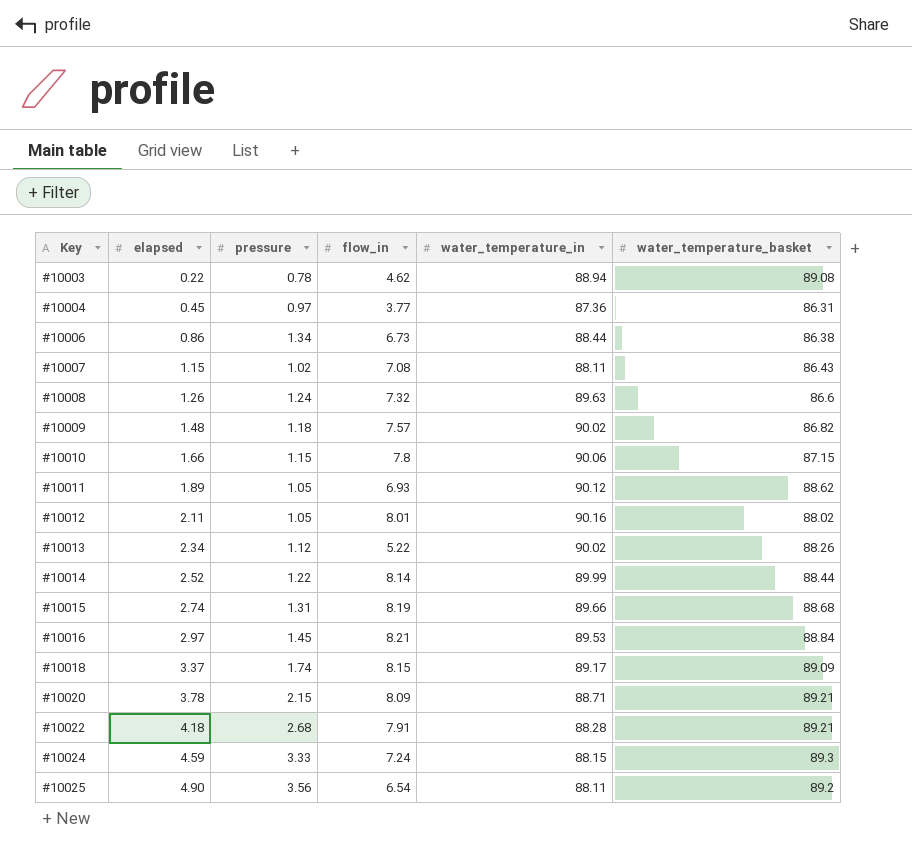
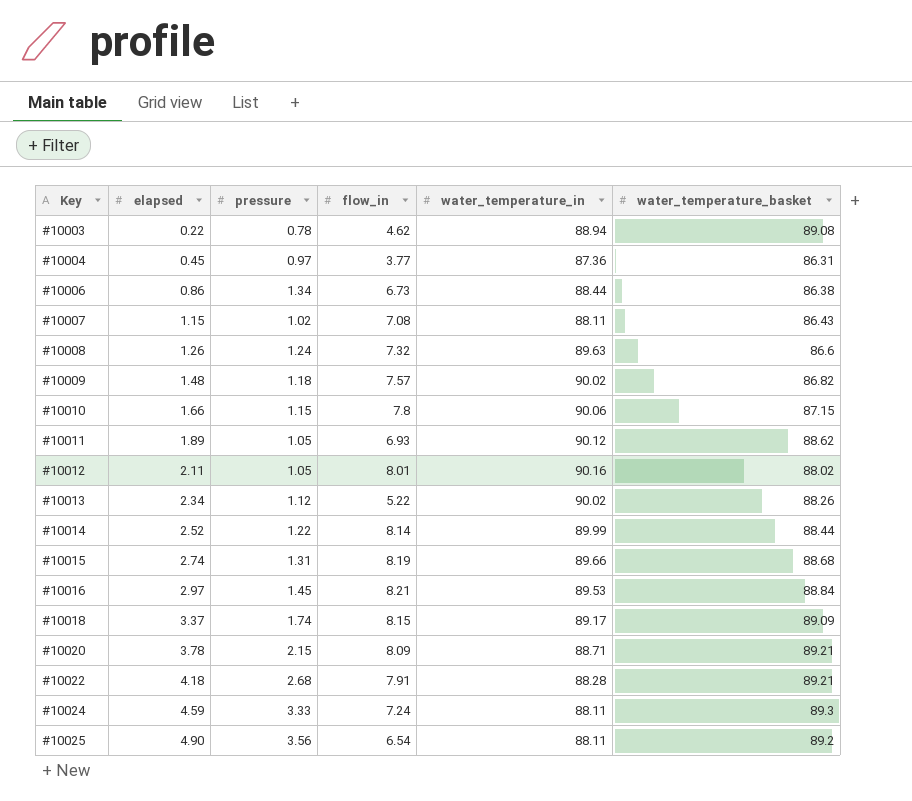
#10024 | water_temperature_in: 88.15 -> 88.11

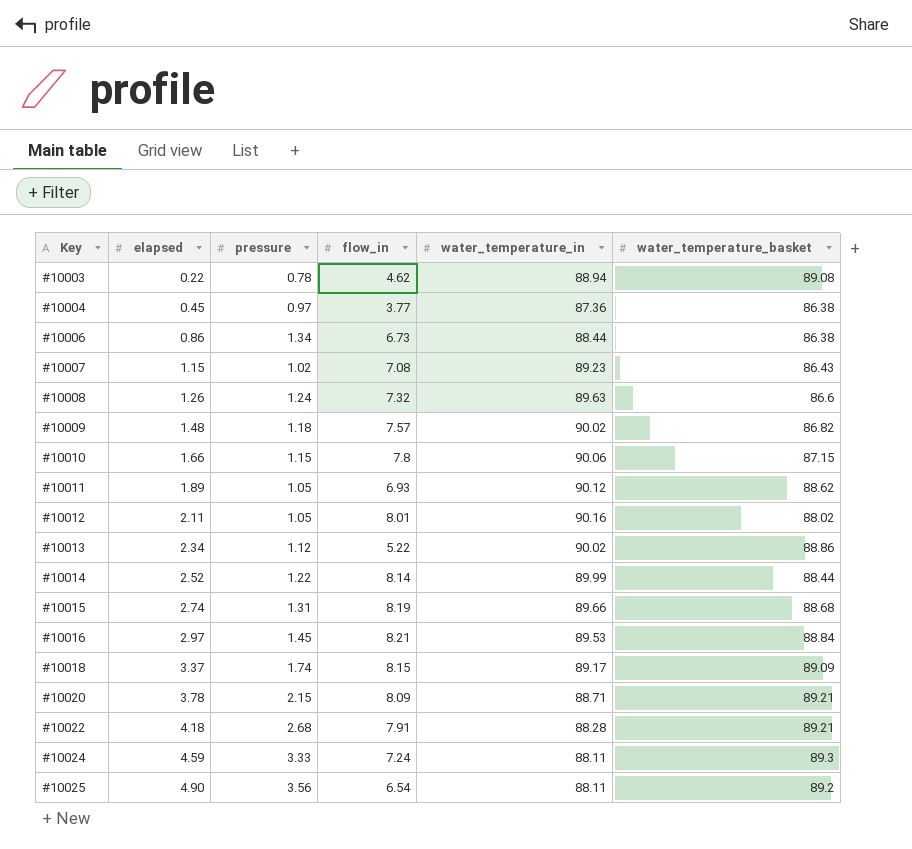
#10004 | water_temperature_basket: 86.31 -> 86.38
#10007 | water_temperature_in: 88.11 -> 89.23
#10013 | water_temperature_basket: 88.26 -> 88.86

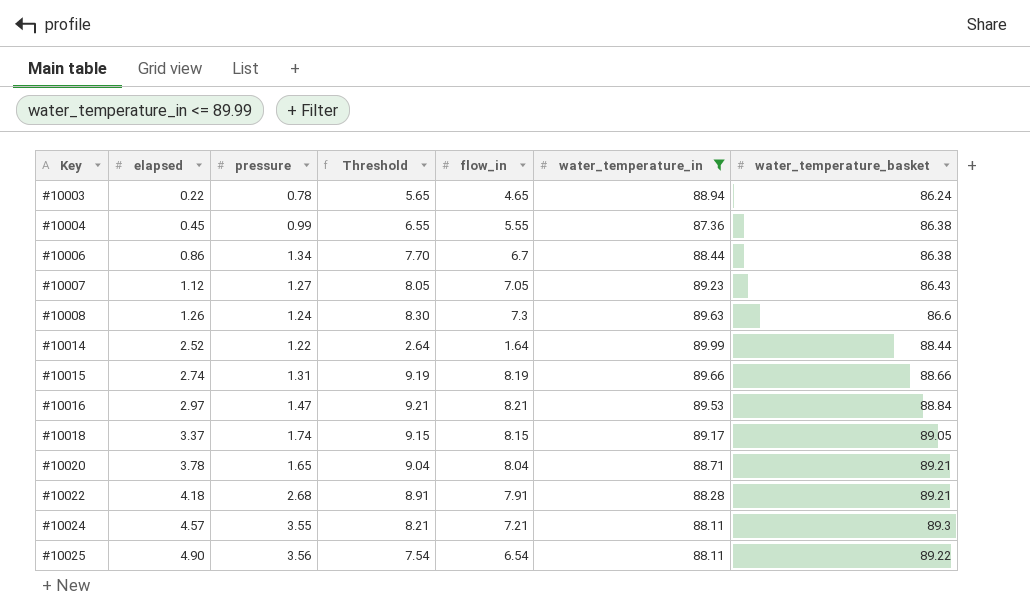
filter: none -> water_temperature_in <= 89.99
column Threshold | formula: none -> [flow_in] + 1
#10003 | flow_in: 4.62 -> 4.65
#10003 | water_temperature_basket: 89.08 -> 86.24
#10004 | pressure: 0.97 -> 0.99
#10004 | flow_in: 3.77 -> 5.55
#10006 | flow_in: 6.73 -> 6.7
#10007 | elapsed: 1.15 -> 1.12
#10007 | pressure: 1.02 -> 1.27
#10007 | flow_in: 7.08 -> 7.05
#10008 | flow_in: 7.32 -> 7.3
#10014 | flow_in: 8.14 -> 1.64
#10015 | water_temperature_basket: 88.68 -> 88.66
#10016 | pressure: 1.45 -> 1.47
#10018 | water_temperature_basket: 89.09 -> 89.05
#10020 | pressure: 2.15 -> 1.65
#10020 | flow_in: 8.09 -> 8.04
#10024 | elapsed: 4.59 -> 4.57
#10024 | pressure: 3.33 -> 3.55
#10024 | flow_in: 7.24 -> 7.21
#10025 | water_temperature_basket: 89.2 -> 89.22

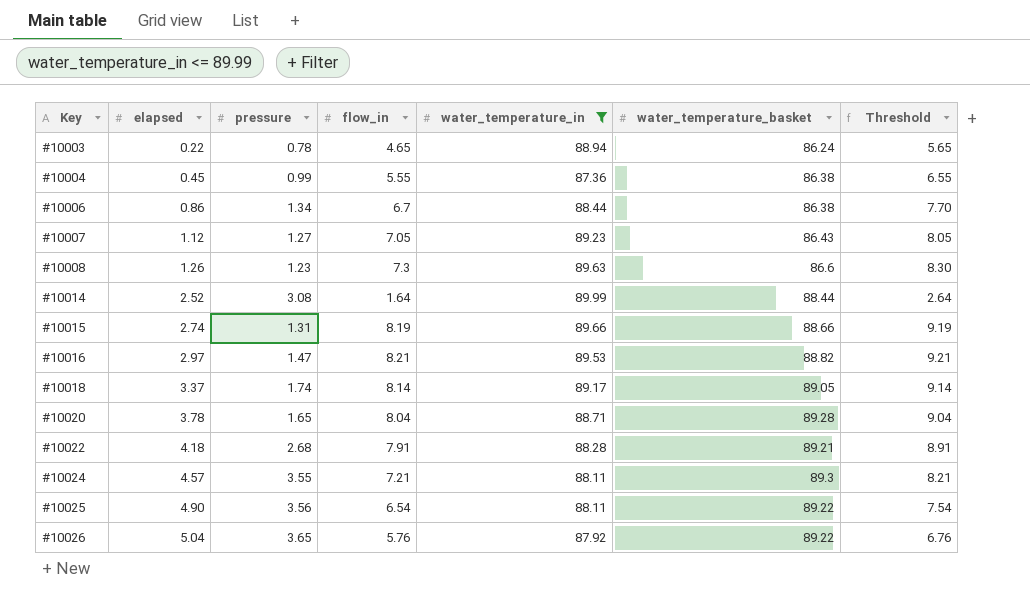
column Threshold | position: 4 -> 7
#10008 | pressure: 1.24 -> 1.23
#10014 | pressure: 1.22 -> 3.08
#10016 | water_temperature_basket: 88.84 -> 88.82
#10018 | flow_in: 8.15 -> 8.14
#10018 | Threshold: 9.15 -> 9.14
#10020 | water_temperature_basket: 89.21 -> 89.28
row #10026: none -> 5.04 | 3.65 | 5.76 | 87.92 | 89.22 | 6.76

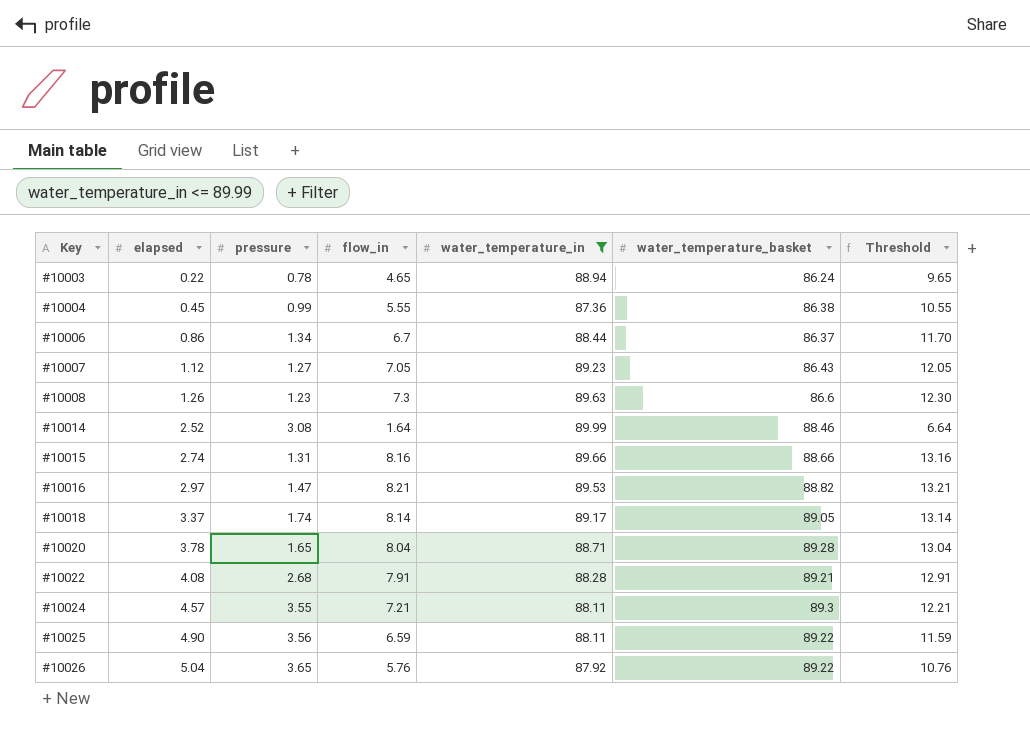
column Threshold | formula: [flow_in] + 1 -> [flow_in] + 5
#10006 | water_temperature_basket: 86.38 -> 86.37
#10014 | water_temperature_basket: 88.44 -> 88.46
#10015 | flow_in: 8.19 -> 8.16
#10022 | elapsed: 4.18 -> 4.08
#10025 | flow_in: 6.54 -> 6.59

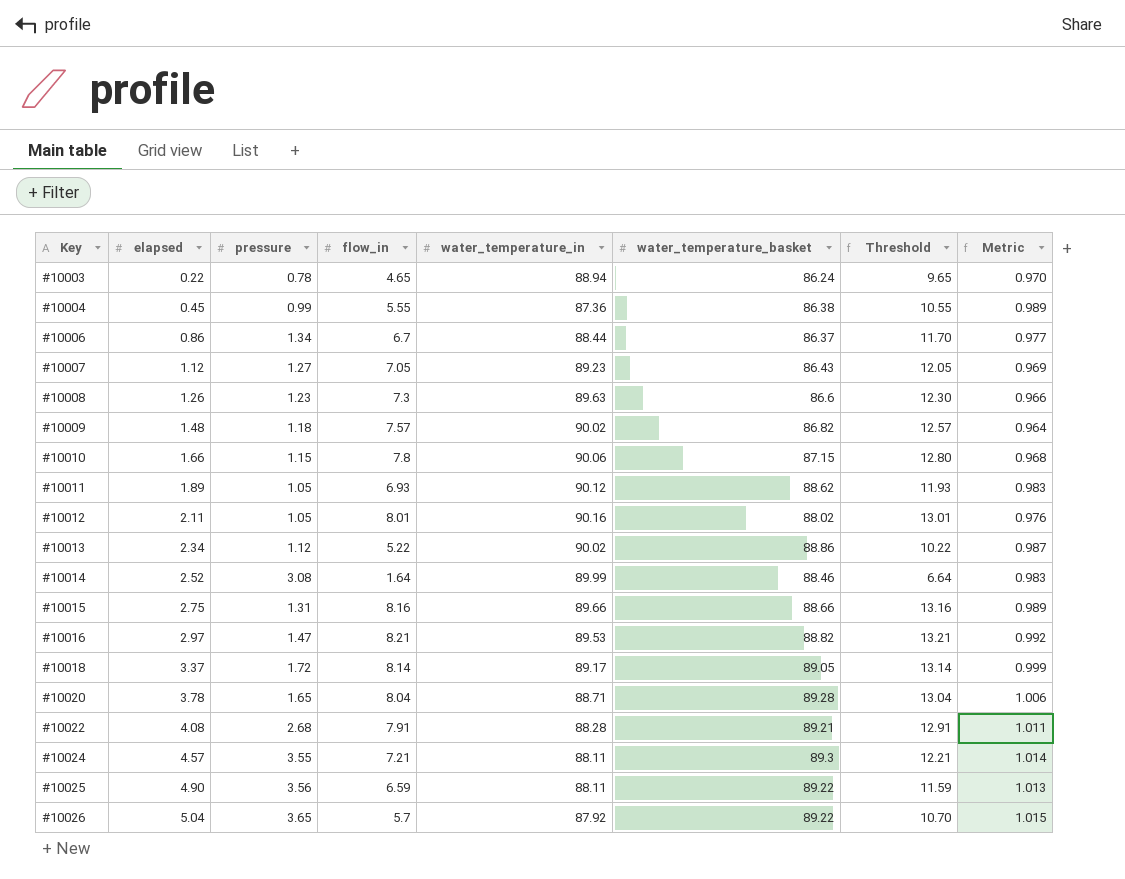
filter: water_temperature_in <= 89.99 -> none
column Metric | formula: none -> [water_temperature_basket] / [water_temperature_in]
#10015 | elapsed: 2.74 -> 2.75
#10018 | pressure: 1.74 -> 1.72
#10026 | flow_in: 5.76 -> 5.7
#10026 | Threshold: 10.76 -> 10.70

